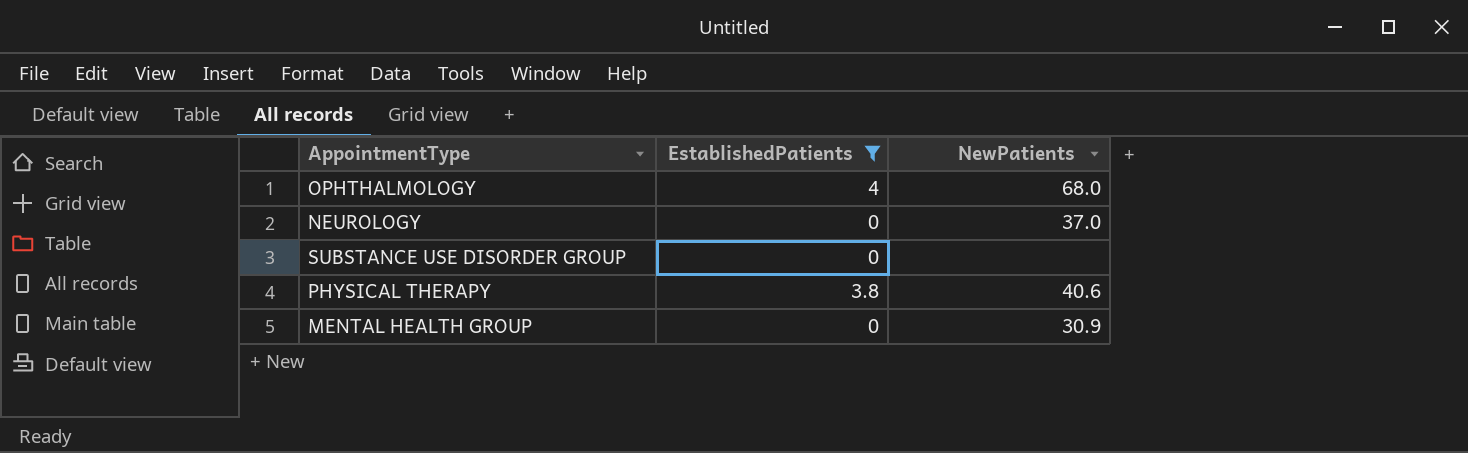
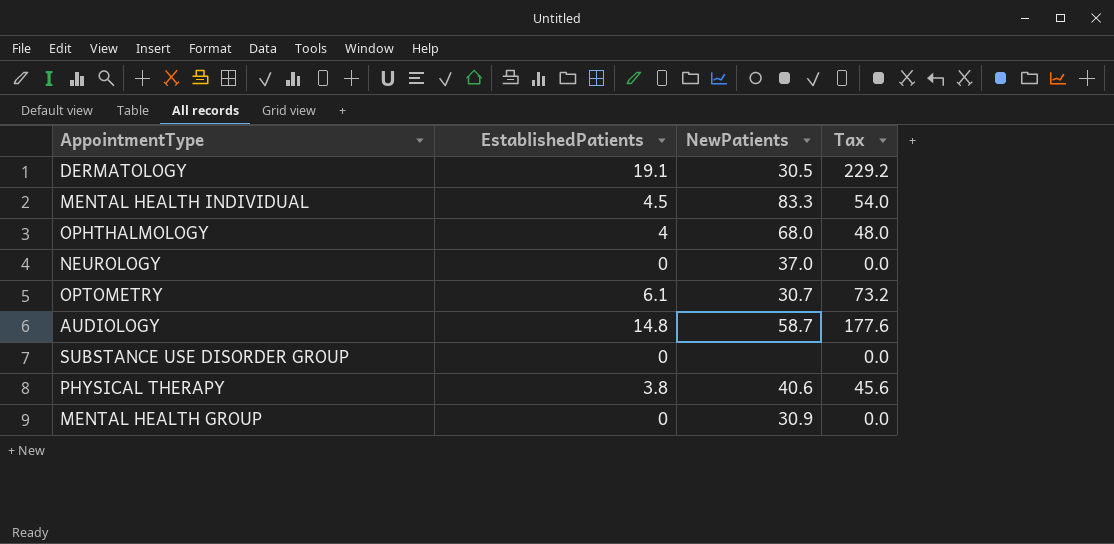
filter: EstablishedPatients <= 4 -> none
column Tax | formula: none -> [EstablishedPatients] * 12

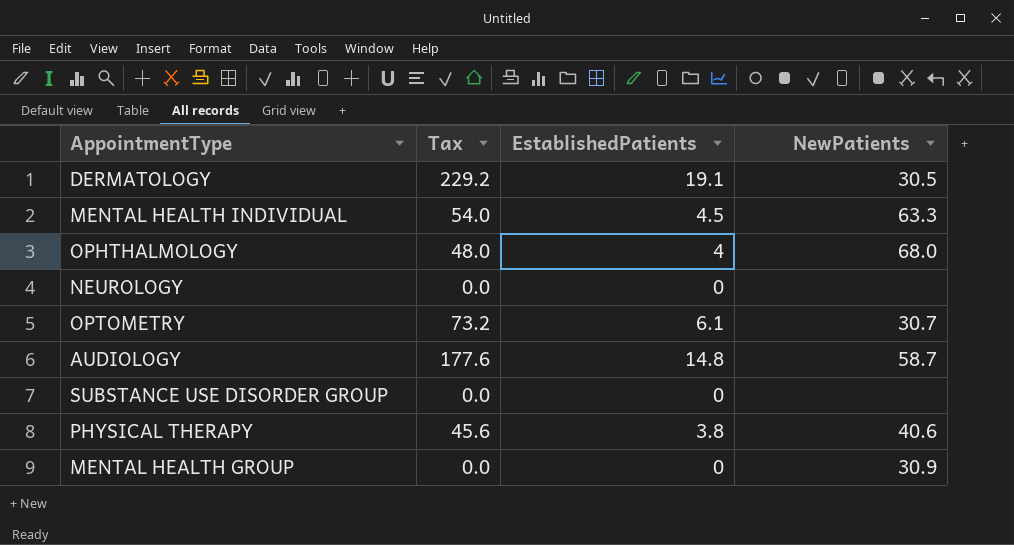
column Tax | position: 4 -> 2
MENTAL HEALTH INDIVIDUAL | NewPatients: 83.3 -> 63.3
NEUROLOGY | NewPatients: 37.0 -> none

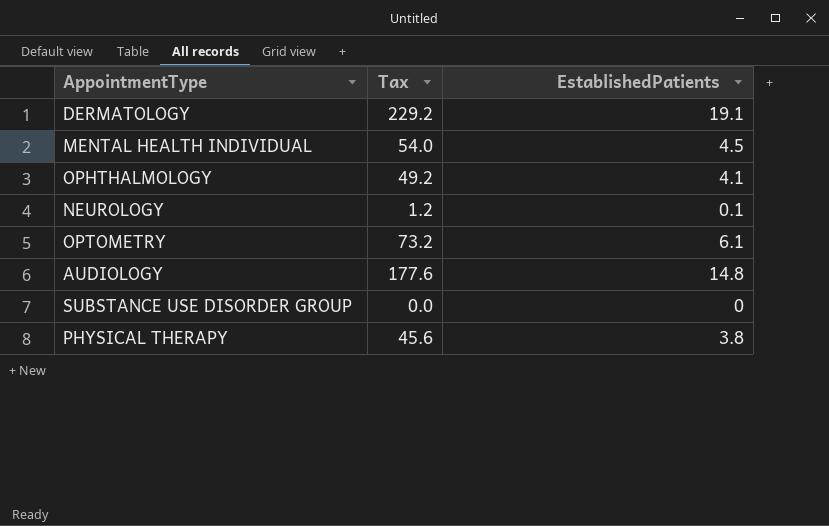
column NewPatients | position: 4 -> none
row MENTAL HEALTH GROUP: 0.0 | 0 | 30.9 -> none
OPHTHALMOLOGY | Tax: 48.0 -> 49.2
OPHTHALMOLOGY | EstablishedPatients: 4 -> 4.1
NEUROLOGY | Tax: 0.0 -> 1.2
NEUROLOGY | EstablishedPatients: 0 -> 0.1

